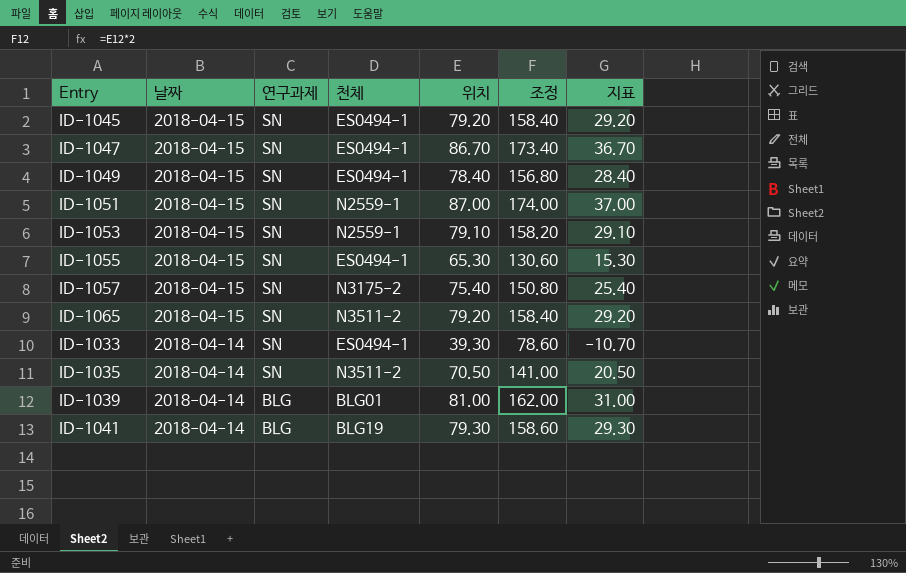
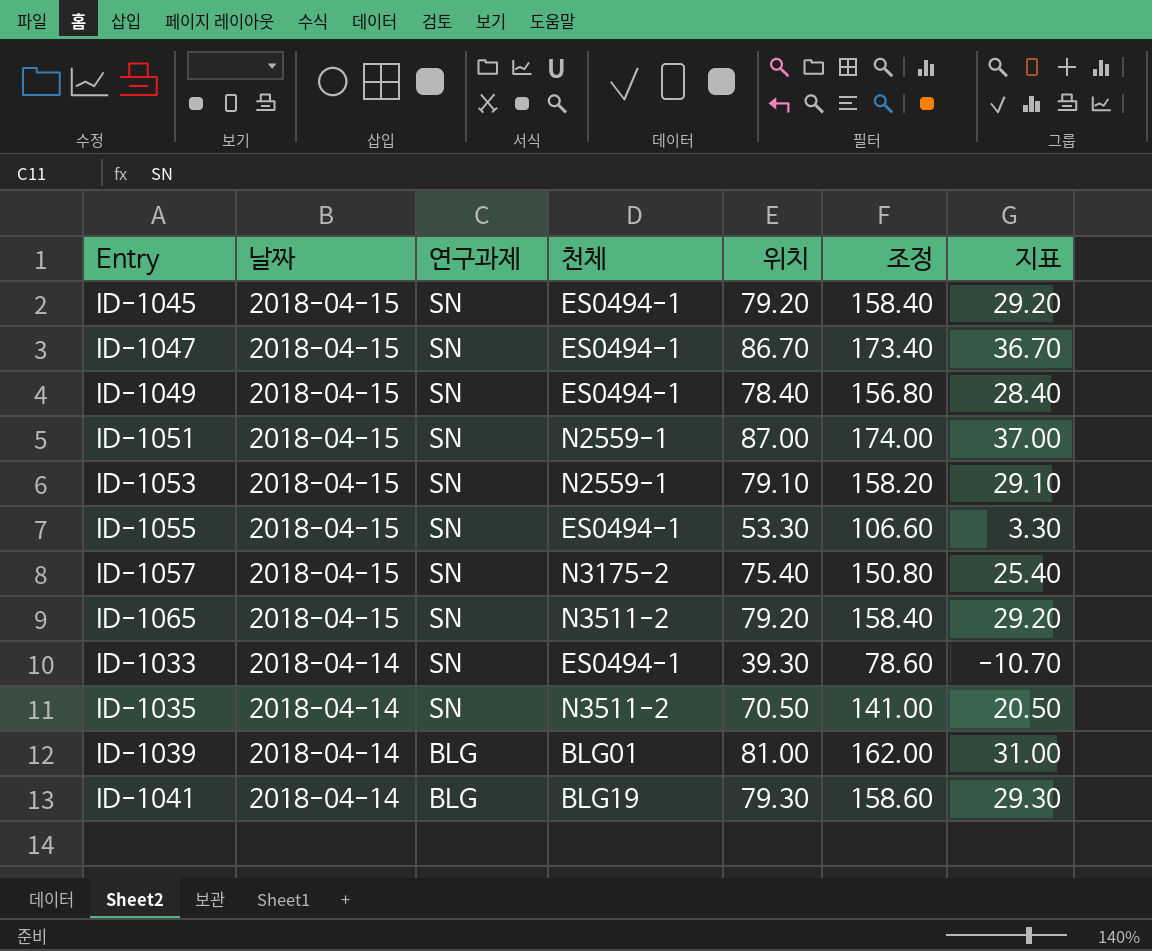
ID-1055 | 위치: 65.30 -> 53.30
ID-1055 | 조정: 130.60 -> 106.60
ID-1055 | 지표: 15.30 -> 3.30

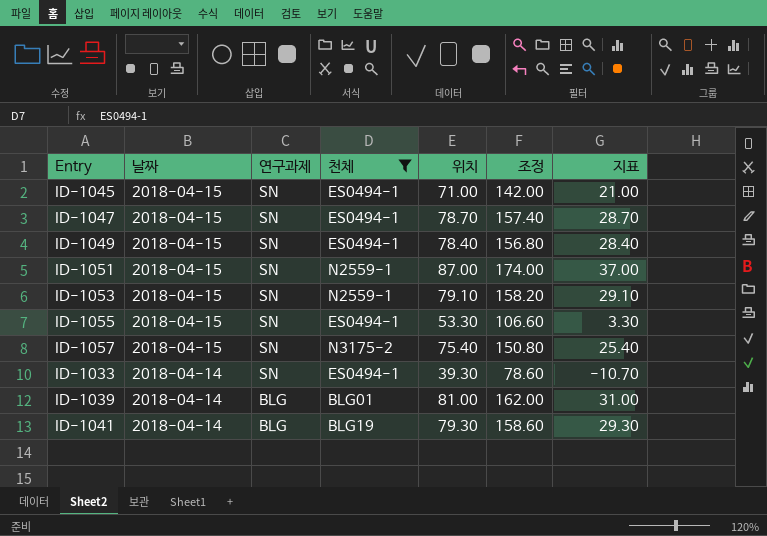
filter: none -> 천체 != N3511-2
ID-1045 | 위치: 79.20 -> 71.00
ID-1045 | 조정: 158.40 -> 142.00
ID-1045 | 지표: 29.20 -> 21.00
ID-1047 | 위치: 86.70 -> 78.70
ID-1047 | 조정: 173.40 -> 157.40
ID-1047 | 지표: 36.70 -> 28.70

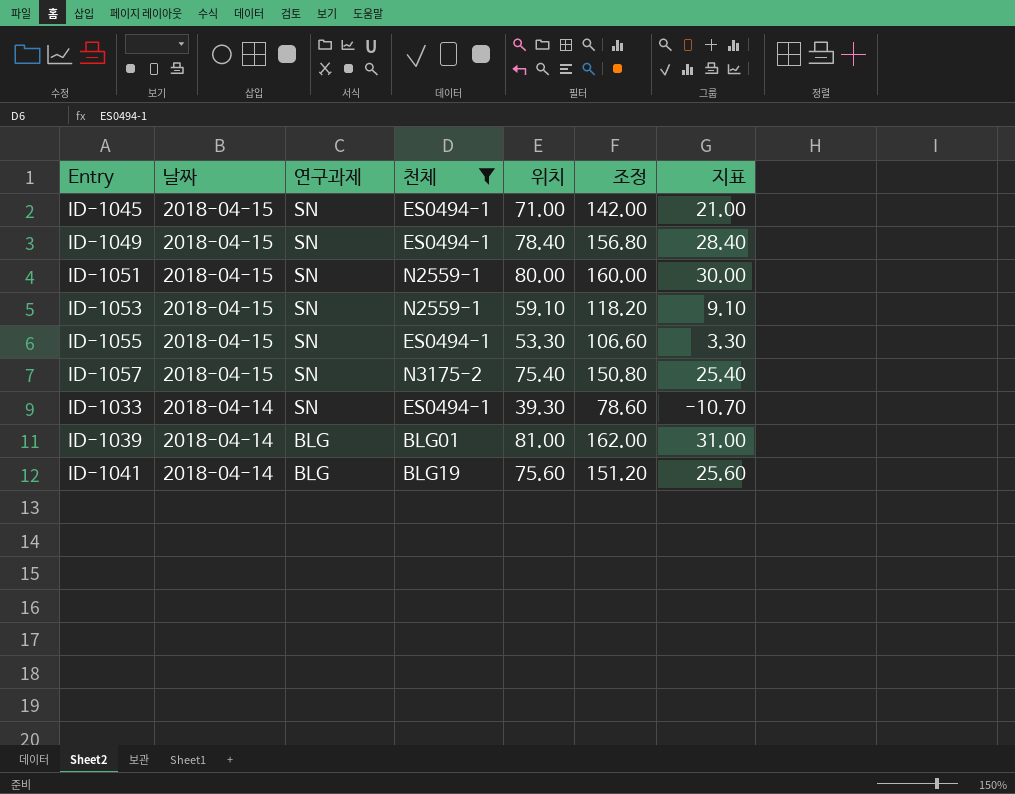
row ID-1047: 2018-04-15 | SN | ES0494-1 | 78.70 | 157.40 | 28.70 -> none
ID-1051 | 위치: 87.00 -> 80.00
ID-1051 | 조정: 174.00 -> 160.00
ID-1051 | 지표: 37.00 -> 30.00
ID-1053 | 위치: 79.10 -> 59.10
ID-1053 | 조정: 158.20 -> 118.20
ID-1053 | 지표: 29.10 -> 9.10
ID-1041 | 위치: 79.30 -> 75.60
ID-1041 | 조정: 158.60 -> 151.20
ID-1041 | 지표: 29.30 -> 25.60

